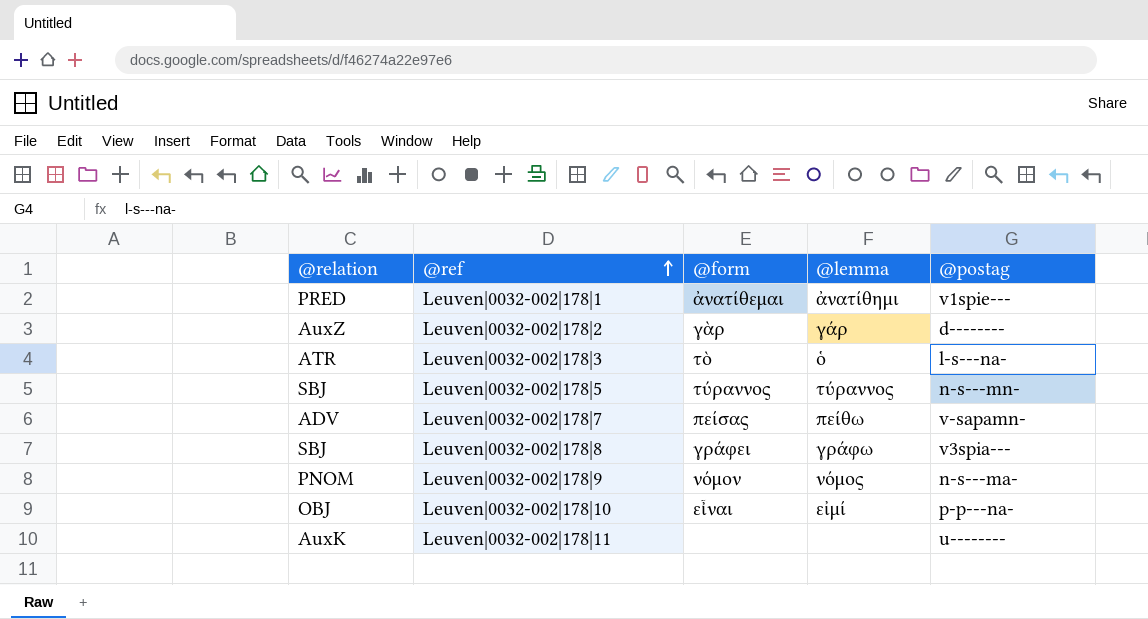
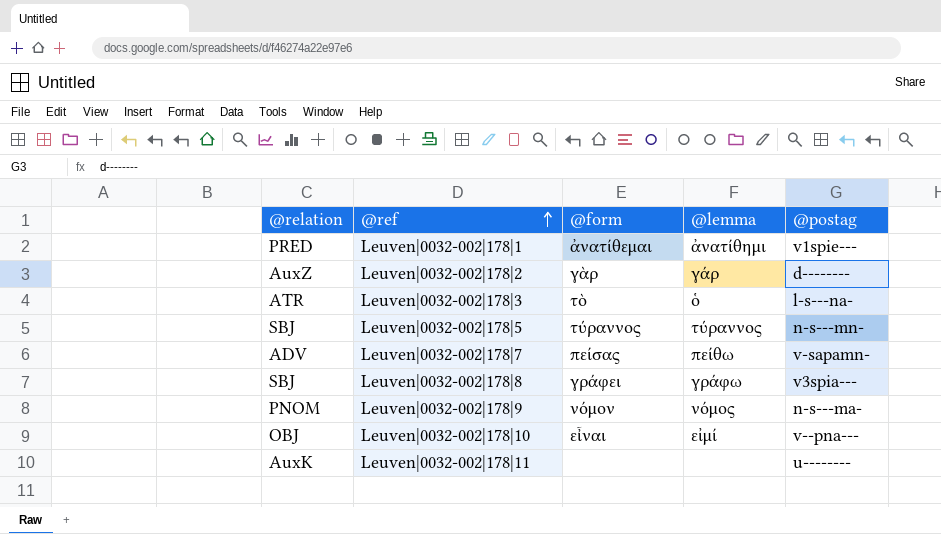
Leuven|0032-002|178|10 | @postag: p-p---na- -> v--pna---

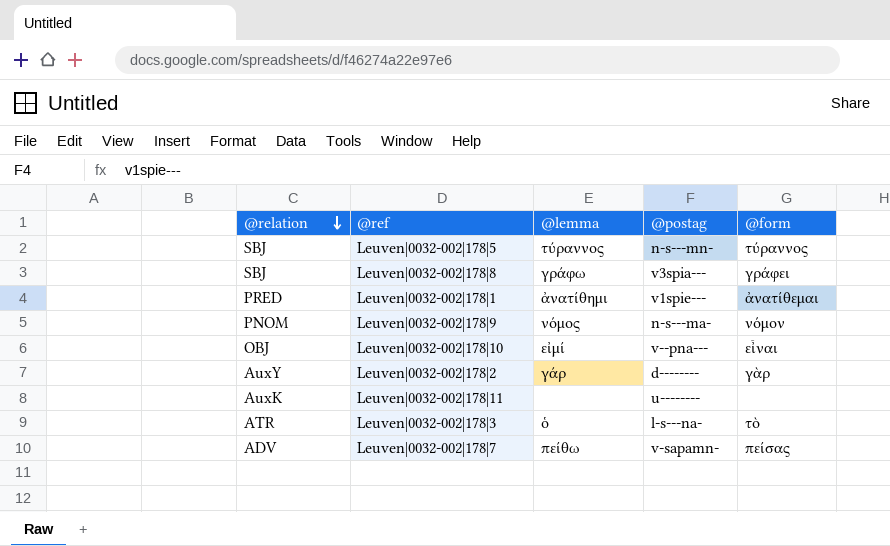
row order: @ref ascending -> @relation descending
column @form | position: 3 -> 5
Leuven|0032-002|178|2 | @relation: AuxZ -> AuxY

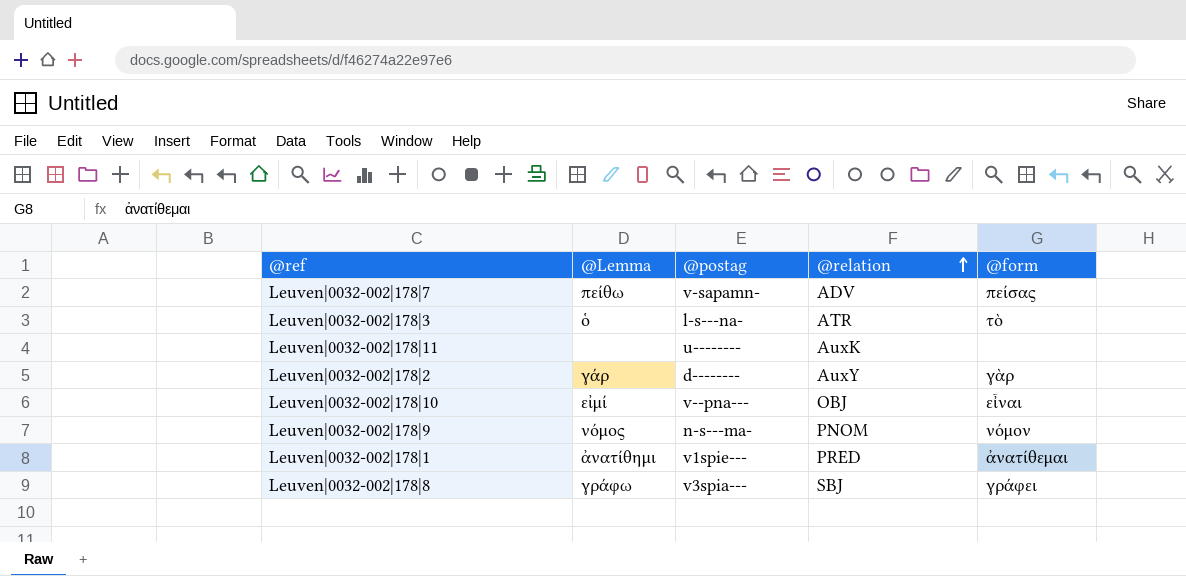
row order: @relation descending -> @relation ascending
column name: @lemma -> @Lemma
column @relation | position: 1 -> 4
row Leuven|0032-002|178|5: SBJ | τύραννος | n-s---mn- | τύραννος -> none

